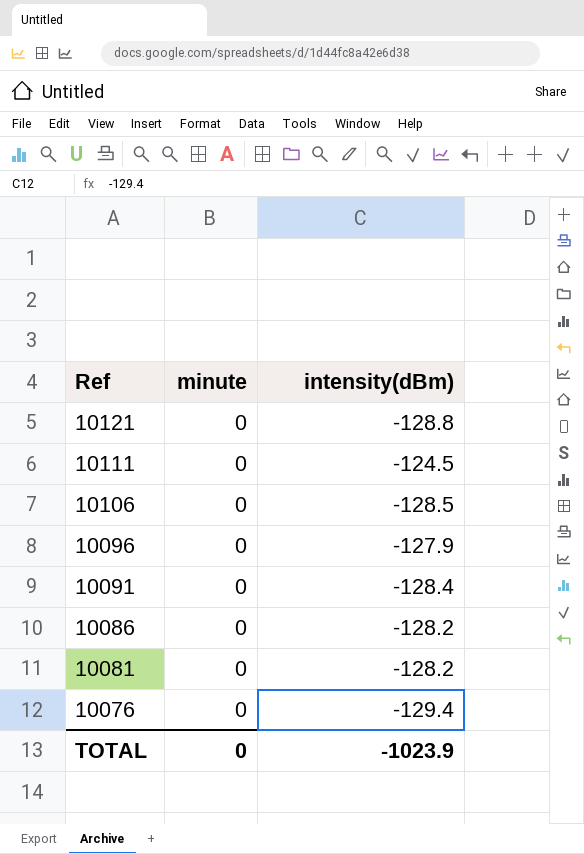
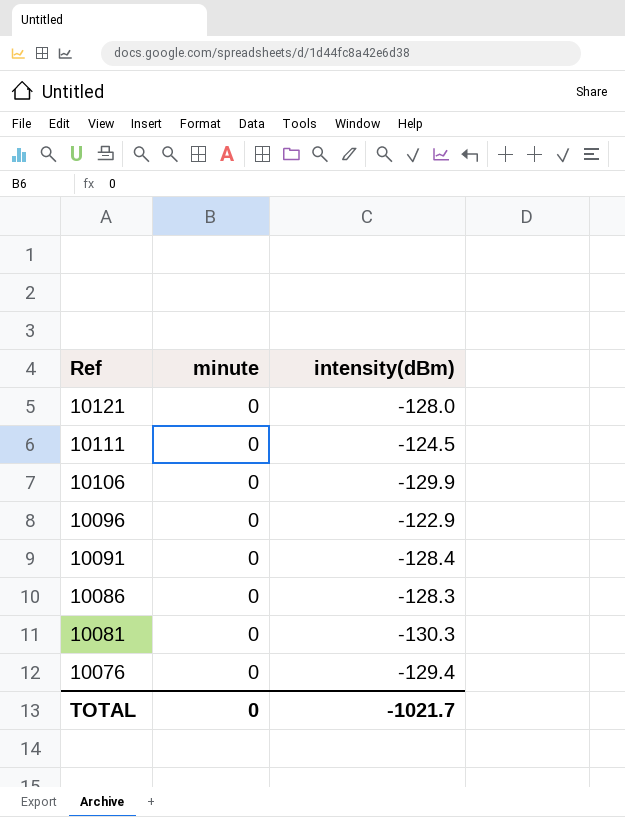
10121 | intensity(dBm): -128.8 -> -128.0
10106 | intensity(dBm): -128.5 -> -129.9
10096 | intensity(dBm): -127.9 -> -122.9
10086 | intensity(dBm): -128.2 -> -128.3
10081 | intensity(dBm): -128.2 -> -130.3
TOTAL | intensity(dBm): -1023.9 -> -1021.7

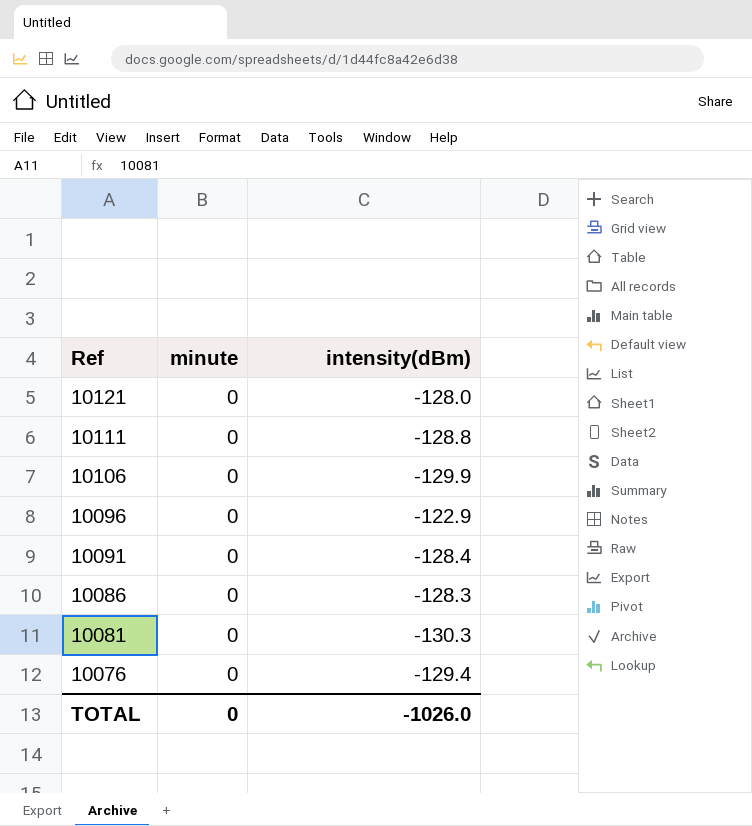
10111 | intensity(dBm): -124.5 -> -128.8
TOTAL | intensity(dBm): -1021.7 -> -1026.0

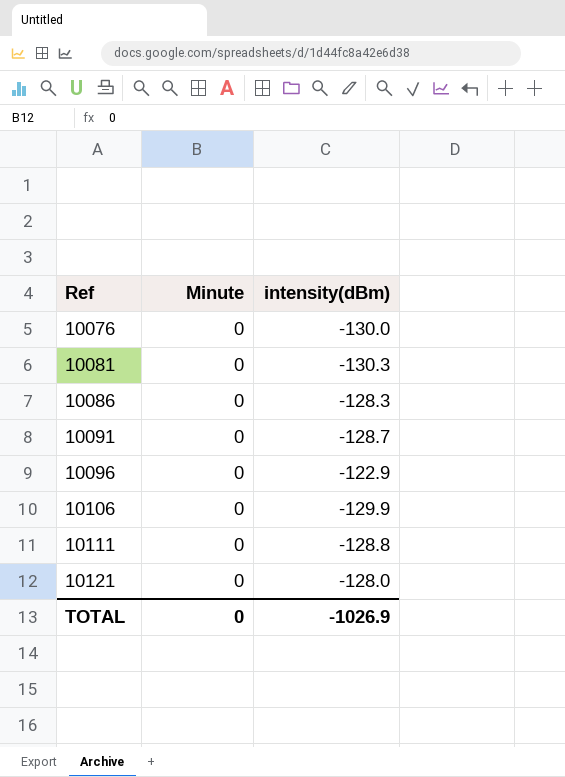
row order: Ref descending -> Ref ascending
column name: minute -> Minute
10076 | intensity(dBm): -129.4 -> -130.0
10091 | intensity(dBm): -128.4 -> -128.7
TOTAL | intensity(dBm): -1026.0 -> -1026.9

